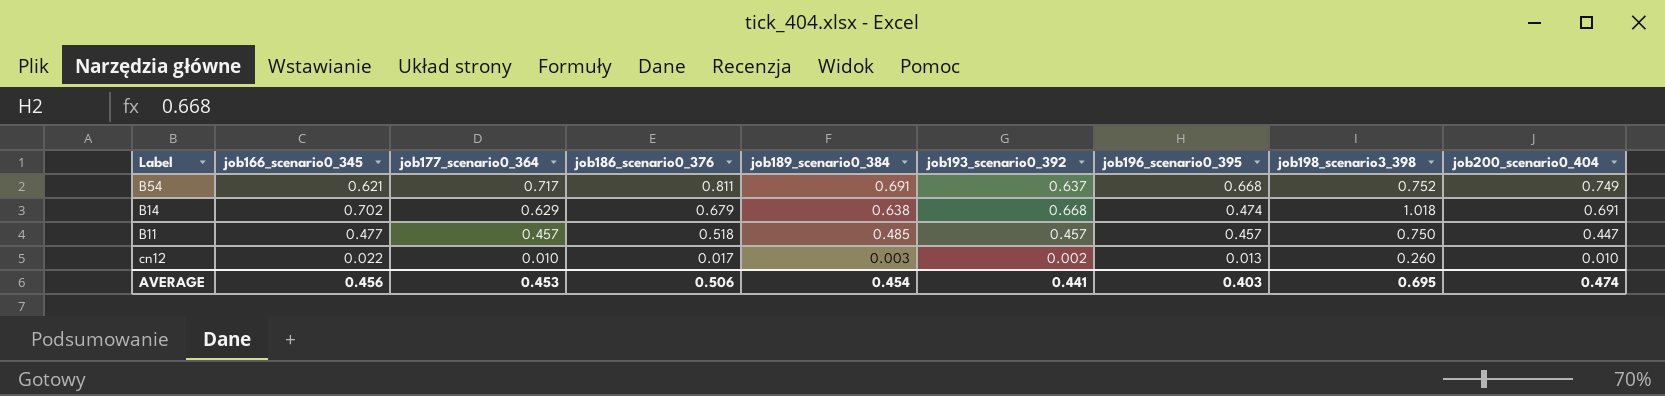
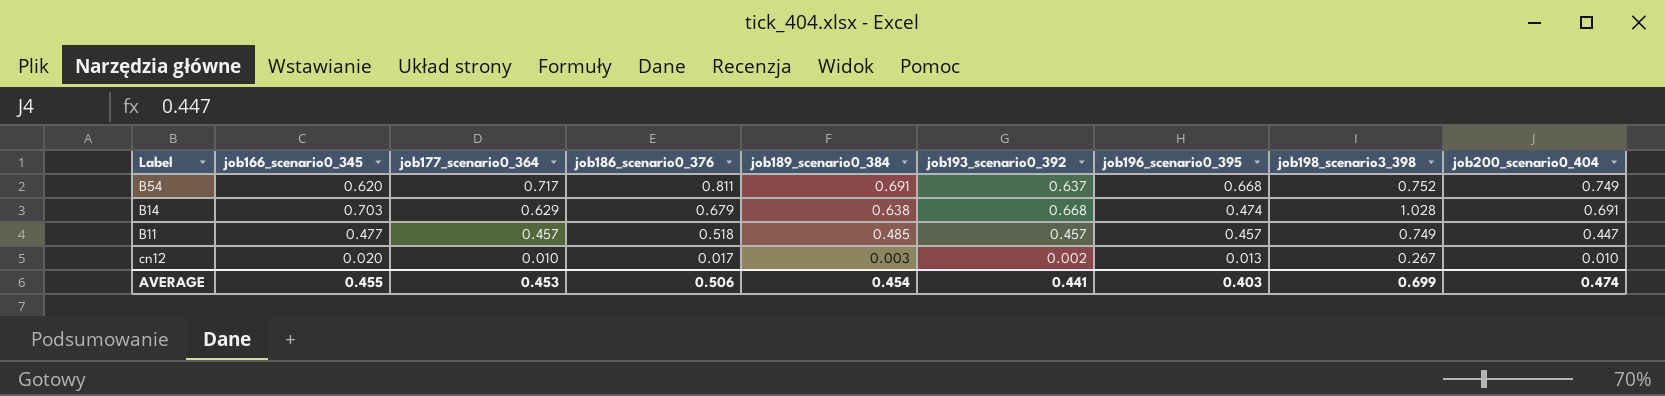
B54 | job166_scenario0_345: 0.621 -> 0.620
B14 | job166_scenario0_345: 0.702 -> 0.703
B14 | job198_scenario3_398: 1.018 -> 1.028
B11 | job198_scenario3_398: 0.750 -> 0.749
cn12 | job166_scenario0_345: 0.022 -> 0.020
cn12 | job198_scenario3_398: 0.260 -> 0.267
AVERAGE | job166_scenario0_345: 0.456 -> 0.455
AVERAGE | job198_scenario3_398: 0.695 -> 0.699

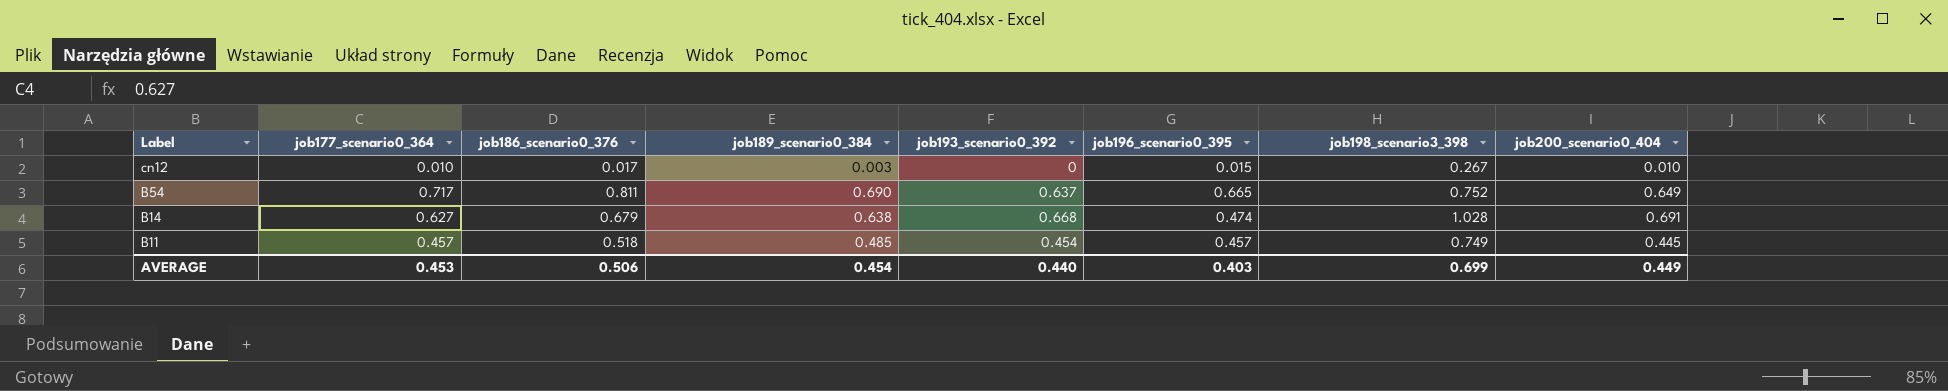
row order: job177_scenario0_364 descending -> Label descending
column job166_scenario0_345 | position: 2 -> none
cn12 | job193_scenario0_392: 0.002 -> 0
cn12 | job196_scenario0_395: 0.013 -> 0.015
B54 | job189_scenario0_384: 0.691 -> 0.690
B54 | job196_scenario0_395: 0.668 -> 0.665
B54 | job200_scenario0_404: 0.749 -> 0.649
B14 | job177_scenario0_364: 0.629 -> 0.627
B11 | job193_scenario0_392: 0.457 -> 0.454
B11 | job200_scenario0_404: 0.447 -> 0.445
AVERAGE | job193_scenario0_392: 0.441 -> 0.440
AVERAGE | job200_scenario0_404: 0.474 -> 0.449

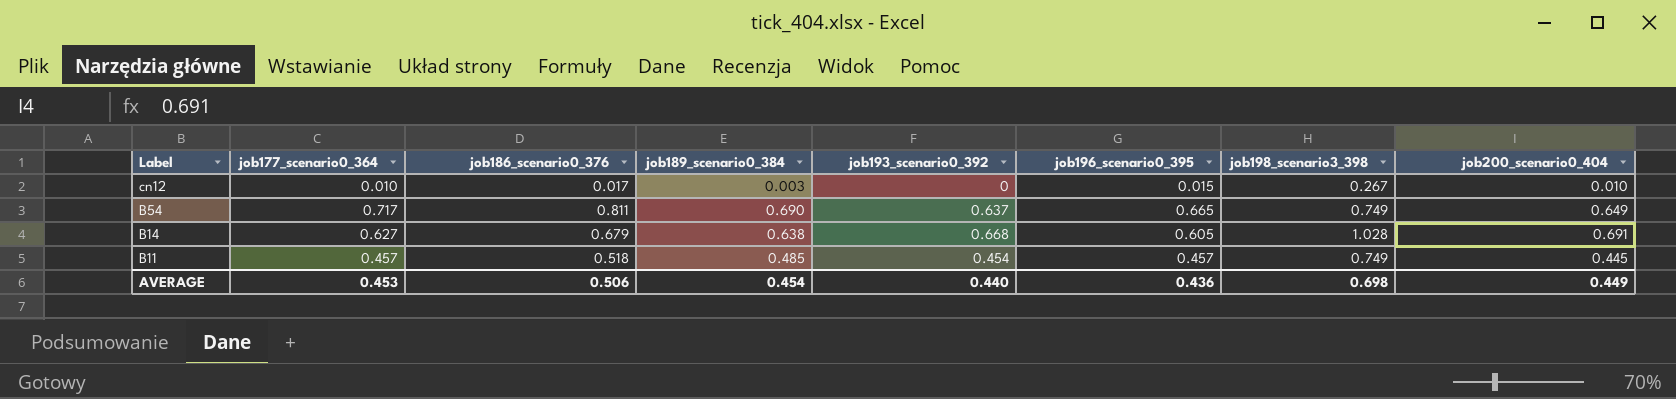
B54 | job198_scenario3_398: 0.752 -> 0.749
B14 | job196_scenario0_395: 0.474 -> 0.605
AVERAGE | job196_scenario0_395: 0.403 -> 0.436
AVERAGE | job198_scenario3_398: 0.699 -> 0.698

